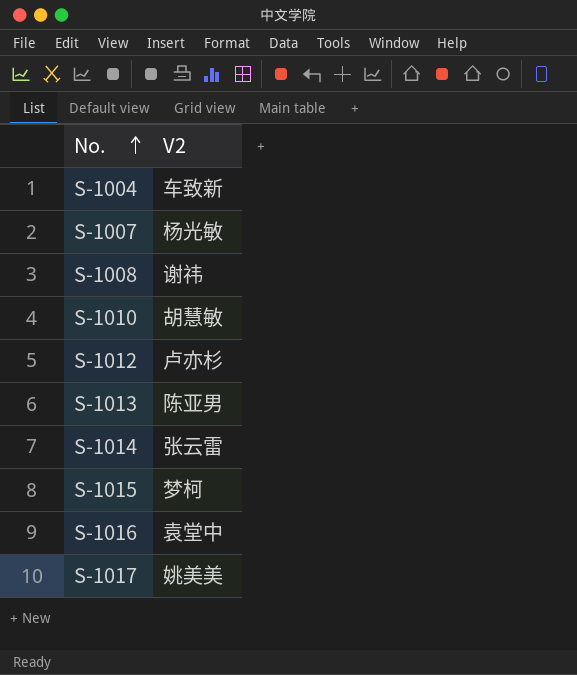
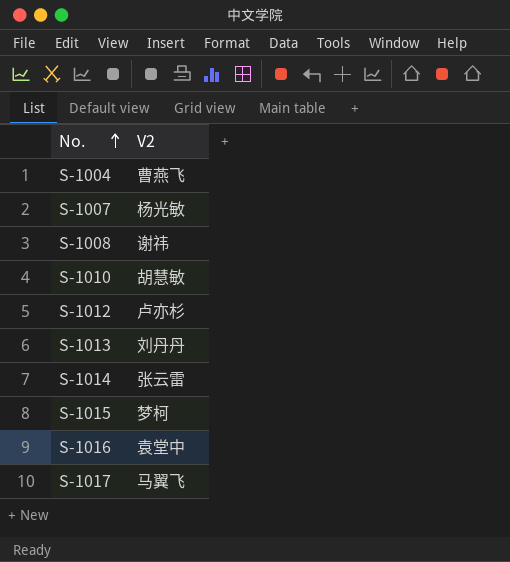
S-1004 | V2: 车致新 -> 曹燕飞
S-1013 | V2: 陈亚男 -> 刘丹丹
S-1017 | V2: 姚美美 -> 马翼飞

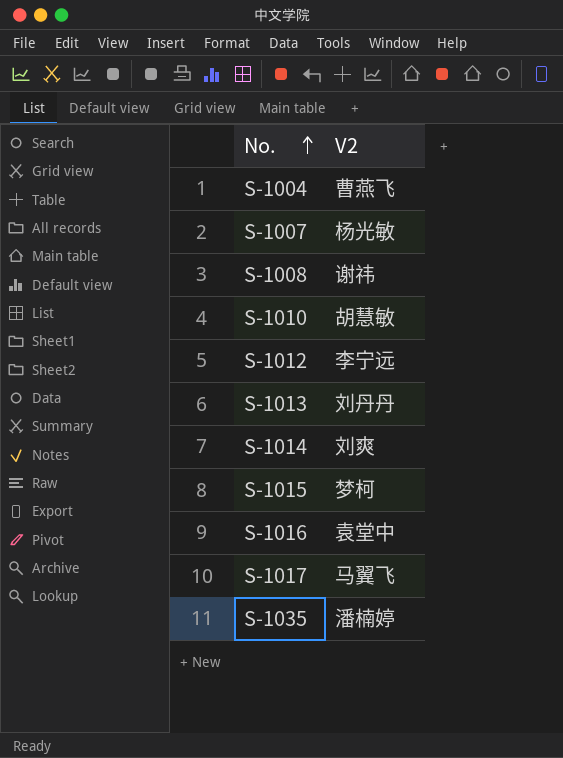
S-1012 | V2: 卢亦杉 -> 李宁远
S-1014 | V2: 张云雷 -> 刘爽
row S-1035: none -> 潘楠婷

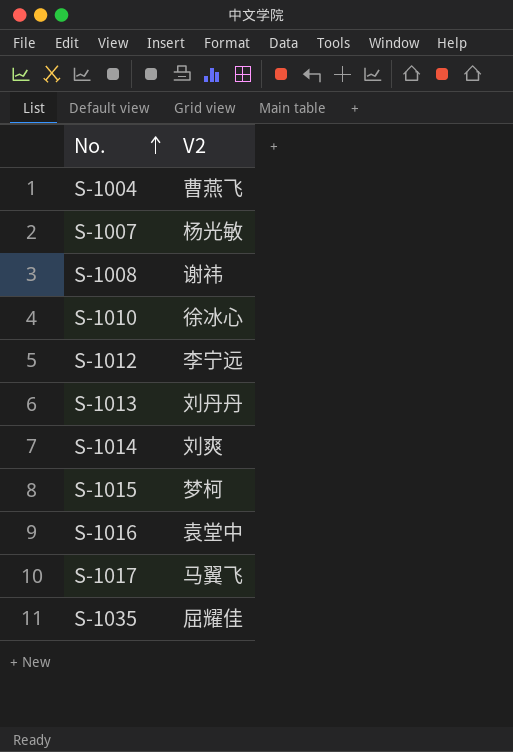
S-1010 | V2: 胡慧敏 -> 徐冰心
S-1035 | V2: 潘楠婷 -> 屈耀佳

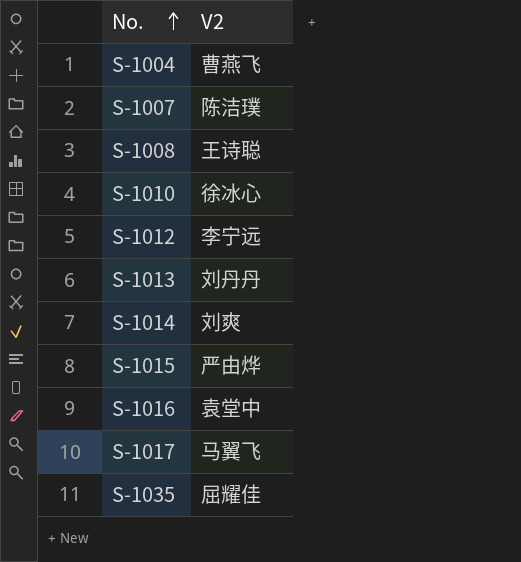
S-1007 | V2: 杨光敏 -> 陈洁璞
S-1008 | V2: 谢祎 -> 王诗聪
S-1015 | V2: 梦柯 -> 严由烨

